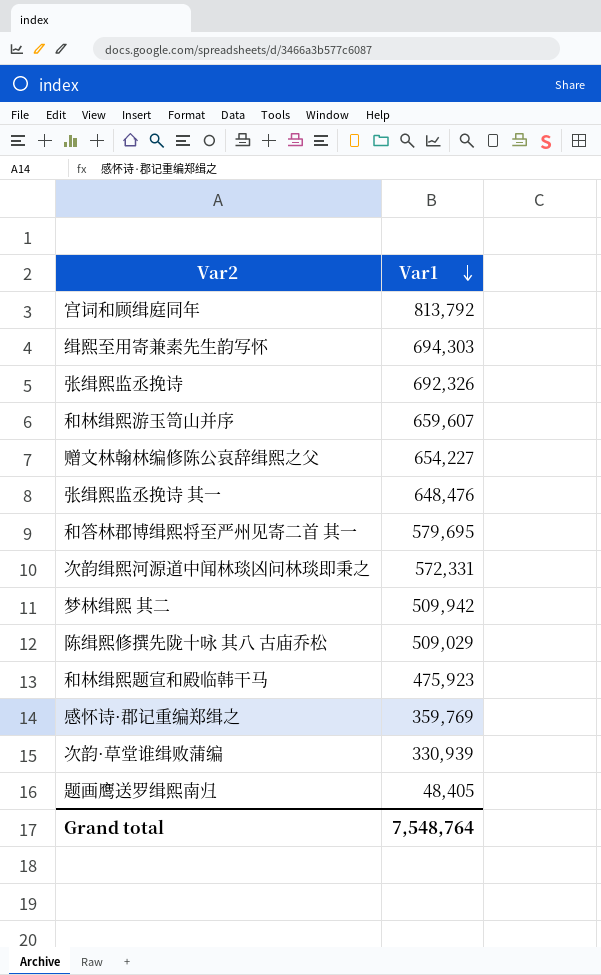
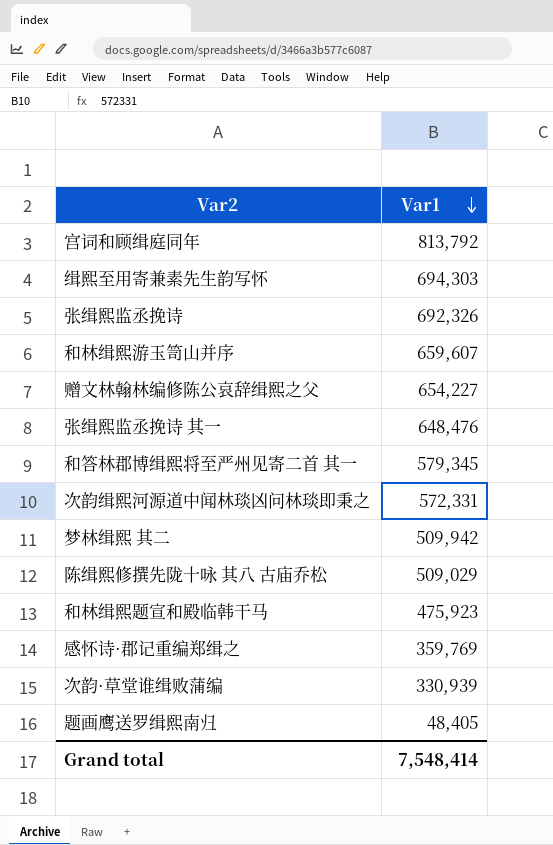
和答林郡博缉熙将至严州见寄二首 其一 | Var1: 579,695 -> 579,345
Grand total | Var1: 7,548,764 -> 7,548,414

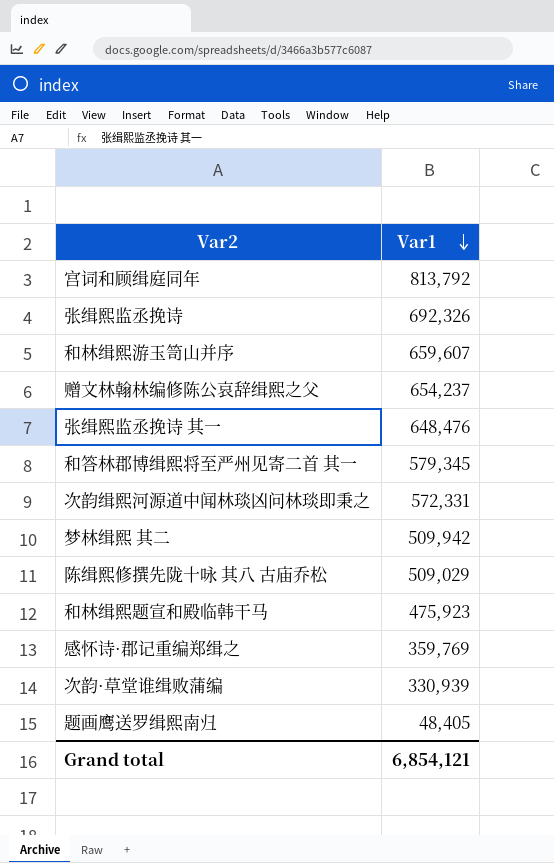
row 缉熙至用寄兼素先生韵写怀: 694,303 -> none
赠文林翰林编修陈公哀辞缉熙之父 | Var1: 654,227 -> 654,237
Grand total | Var1: 7,548,414 -> 6,854,121

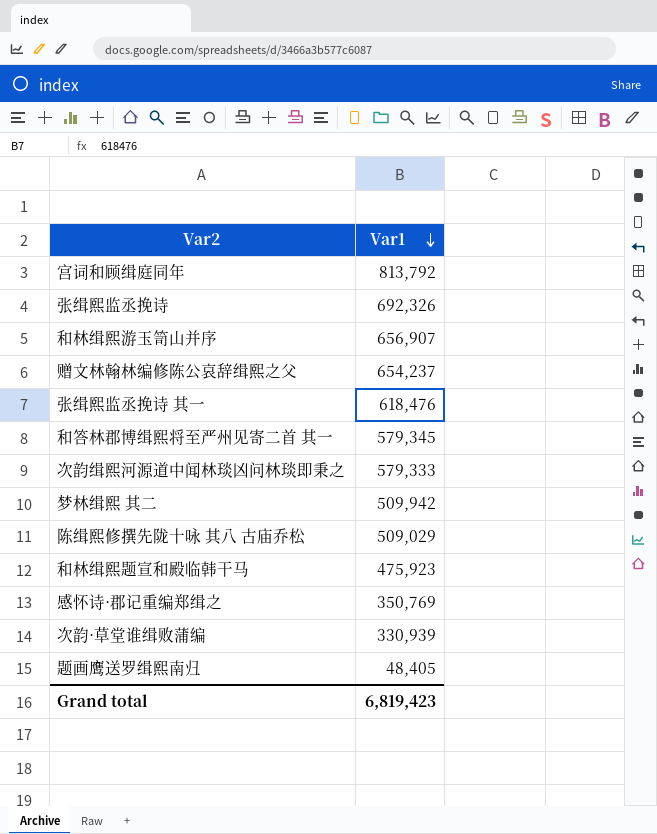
和林缉熙游玉笥山并序 | Var1: 659,607 -> 656,907
张缉熙监丞挽诗 其一 | Var1: 648,476 -> 618,476
次韵缉熙河源道中闻林琰凶问林琰即秉之 | Var1: 572,331 -> 579,333
感怀诗·郡记重编郑缉之 | Var1: 359,769 -> 350,769
Grand total | Var1: 6,854,121 -> 6,819,423

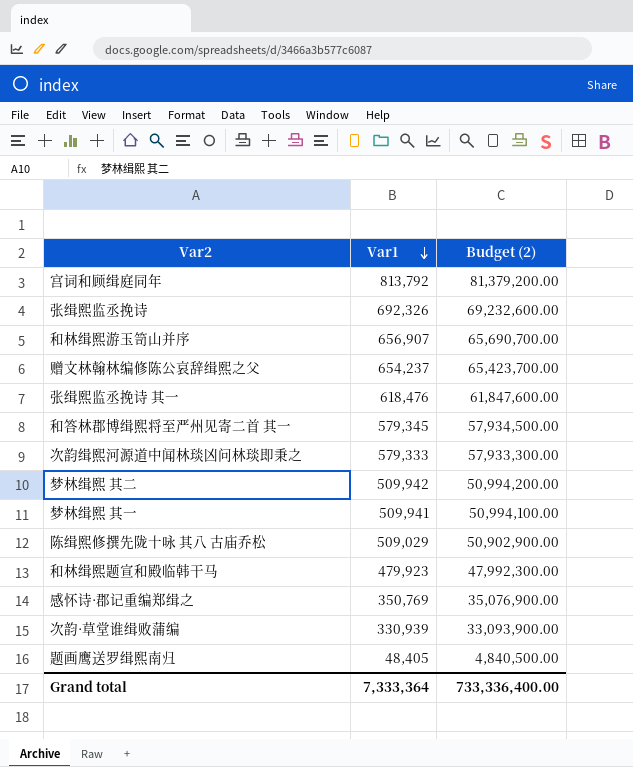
column Budget (2) | formula: none -> [Var1] * 100
row 梦林缉熙 其一: none -> 509,941 | 50,994,100.00
和林缉熙题宣和殿临韩干马 | Var1: 475,923 -> 479,923
Grand total | Var1: 6,819,423 -> 7,333,364

